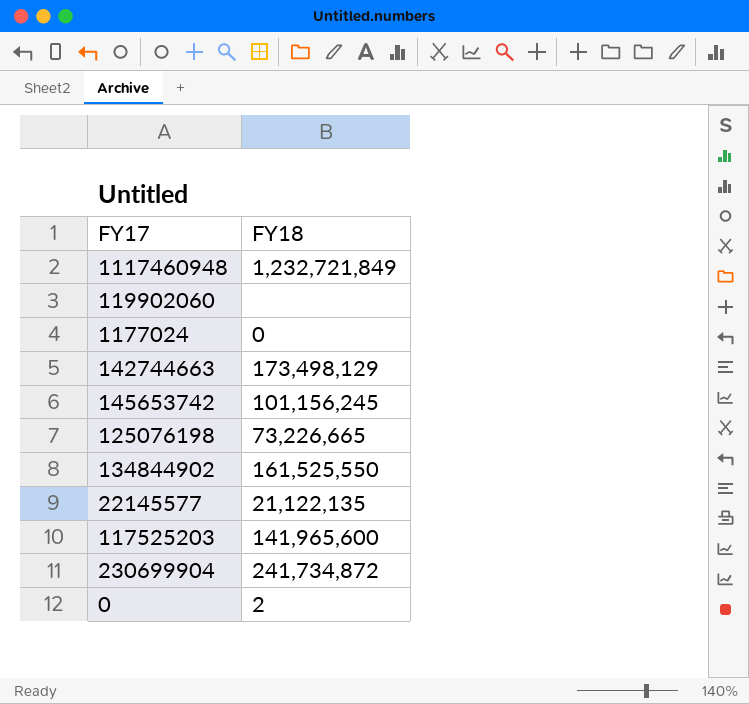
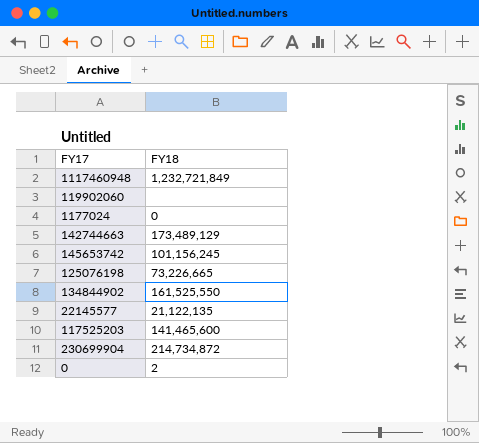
142744663 | FY18: 173,498,129 -> 173,489,129
117525203 | FY18: 141,965,600 -> 141,465,600
230699904 | FY18: 241,734,872 -> 214,734,872

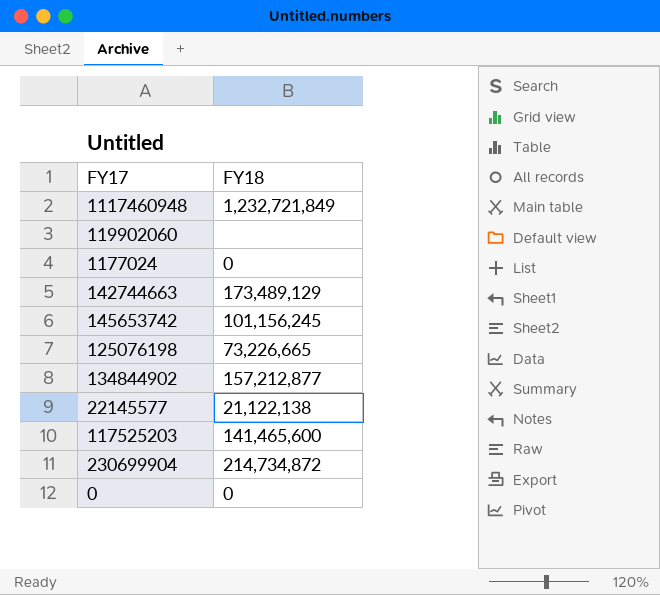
134844902 | FY18: 161,525,550 -> 157,212,877
22145577 | FY18: 21,122,135 -> 21,122,138
0 | FY18: 2 -> 0

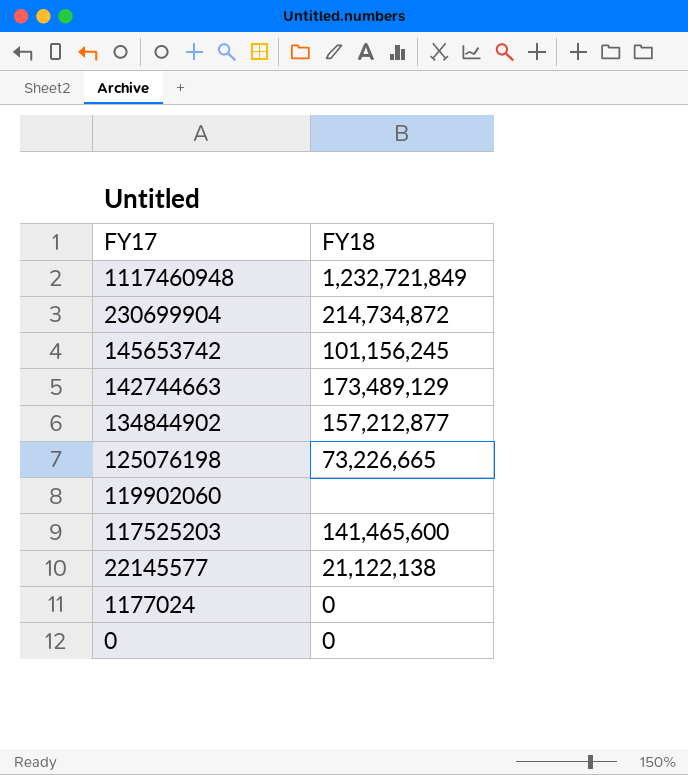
row order: none -> FY17 descending

